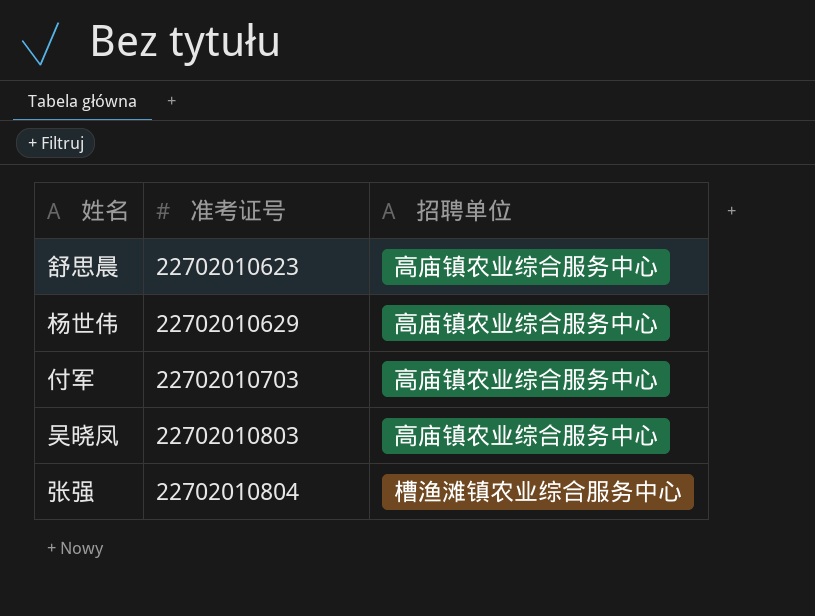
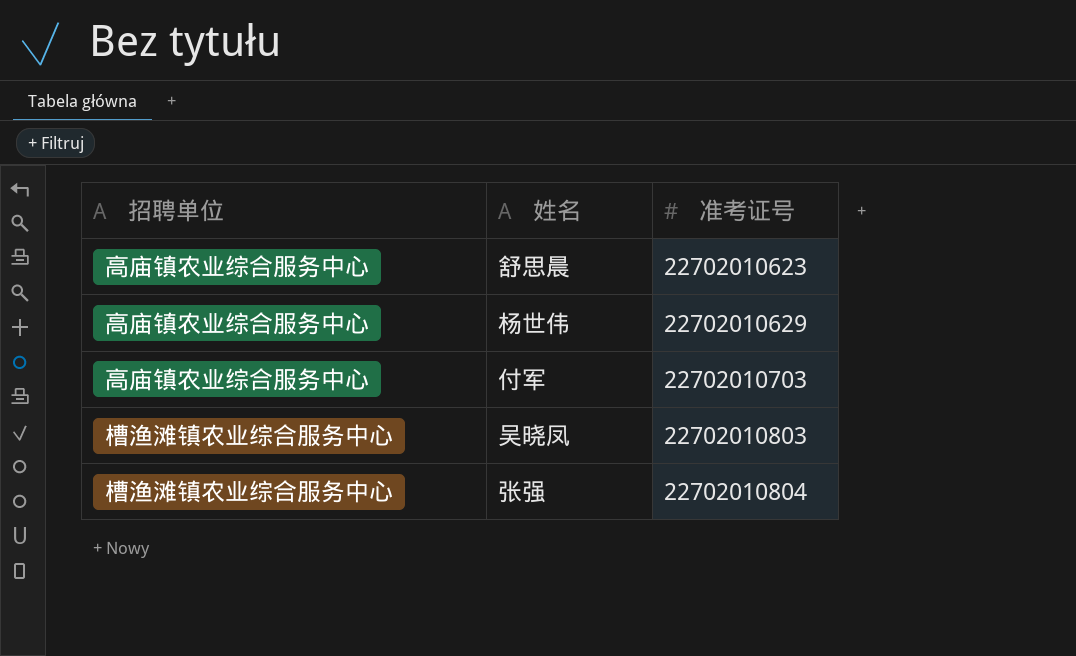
column 招聘单位 | position: 3 -> 1
吴晓凤 | 招聘单位: 高庙镇农业综合服务中心 -> 槽渔滩镇农业综合服务中心

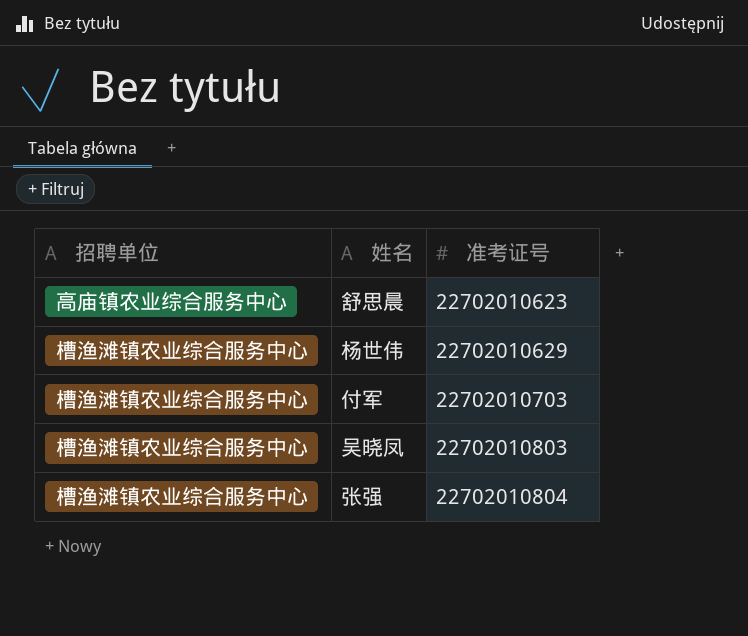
杨世伟 | 招聘单位: 高庙镇农业综合服务中心 -> 槽渔滩镇农业综合服务中心
付军 | 招聘单位: 高庙镇农业综合服务中心 -> 槽渔滩镇农业综合服务中心

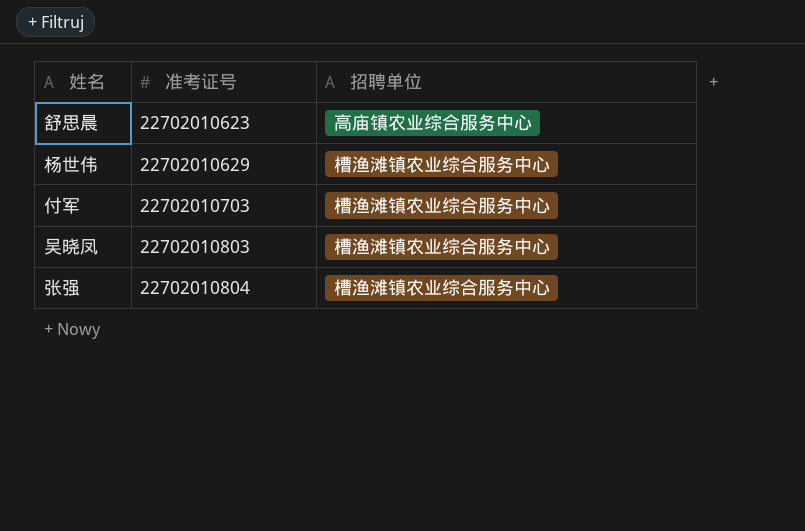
column 招聘单位 | position: 1 -> 3

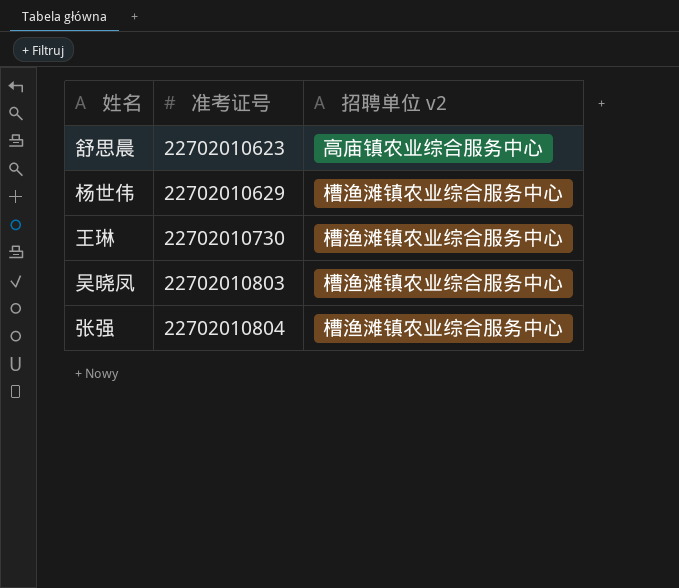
column name: 招聘单位 -> 招聘单位 v2
row 付军: 22702010703 | 槽渔滩镇农业综合服务中心 -> none
row 王琳: none -> 22702010730 | 槽渔滩镇农业综合服务中心

